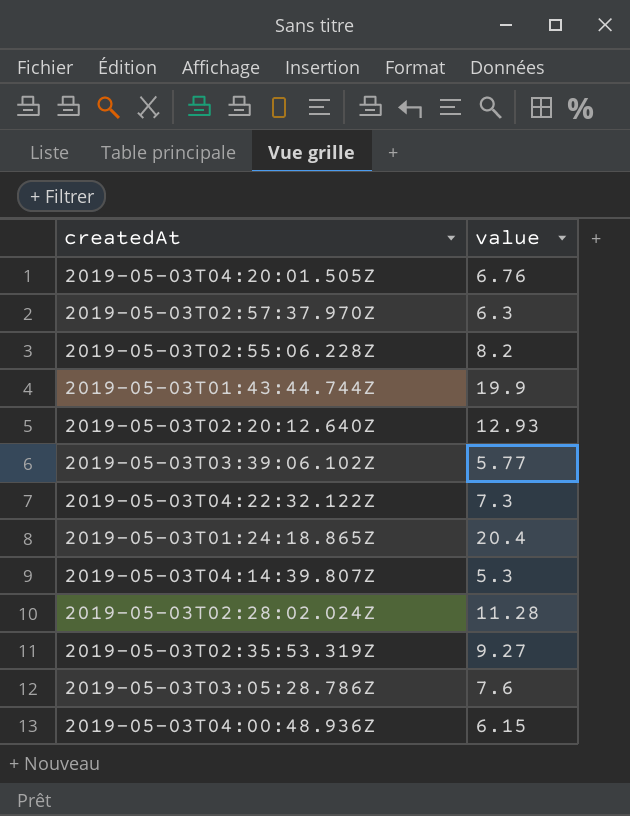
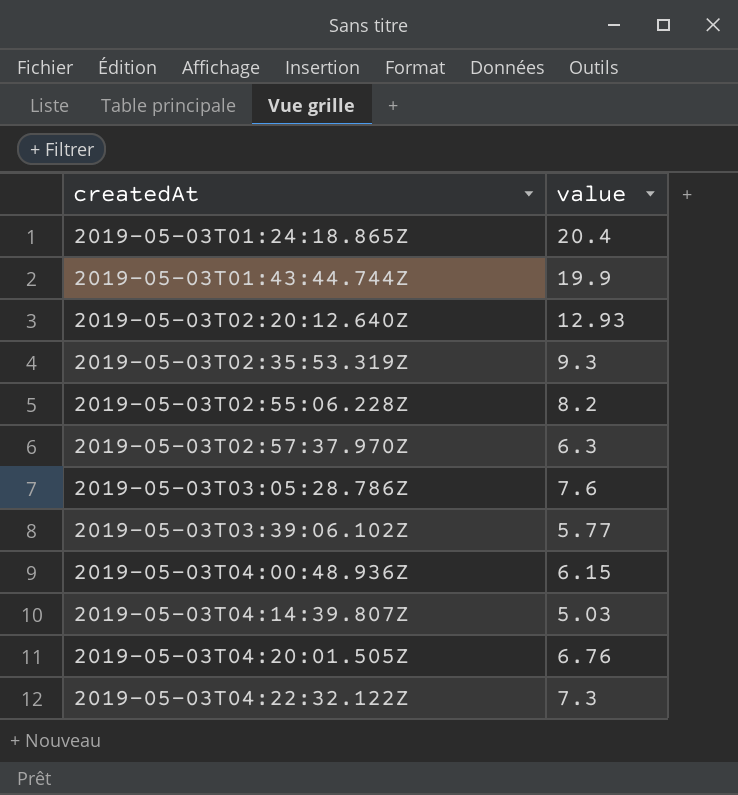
row order: none -> createdAt ascending
row 2019-05-03T02:28:02.024Z: 11.28 -> none
2019-05-03T02:35:53.319Z | value: 9.27 -> 9.3
2019-05-03T04:14:39.807Z | value: 5.3 -> 5.03

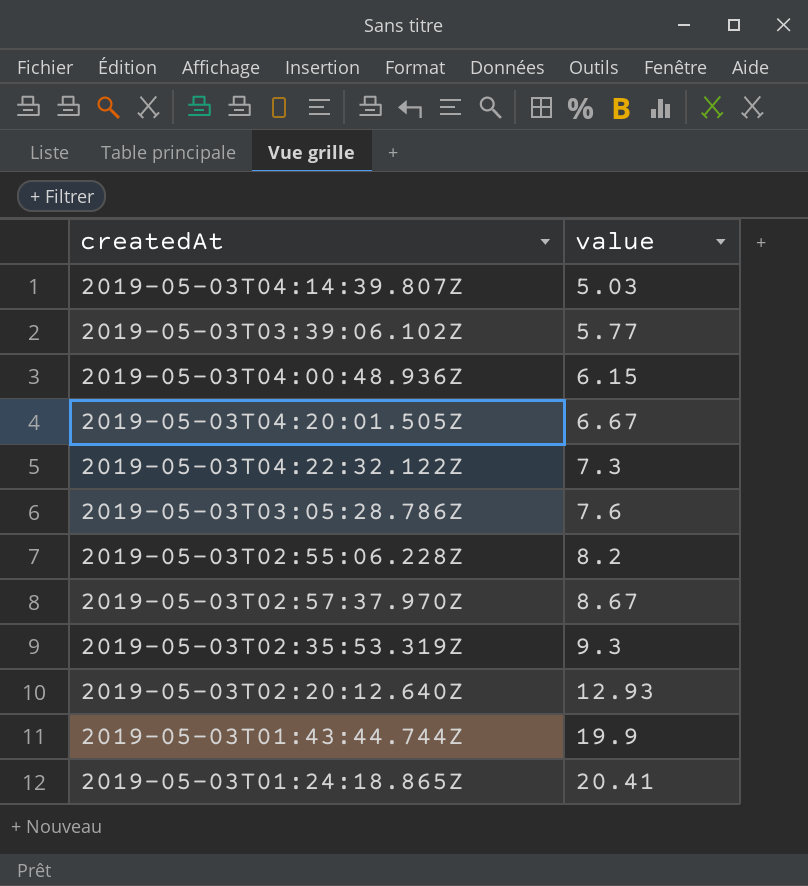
row order: createdAt ascending -> value ascending
2019-05-03T04:20:01.505Z | value: 6.76 -> 6.67
2019-05-03T02:57:37.970Z | value: 6.3 -> 8.67
2019-05-03T01:24:18.865Z | value: 20.4 -> 20.41

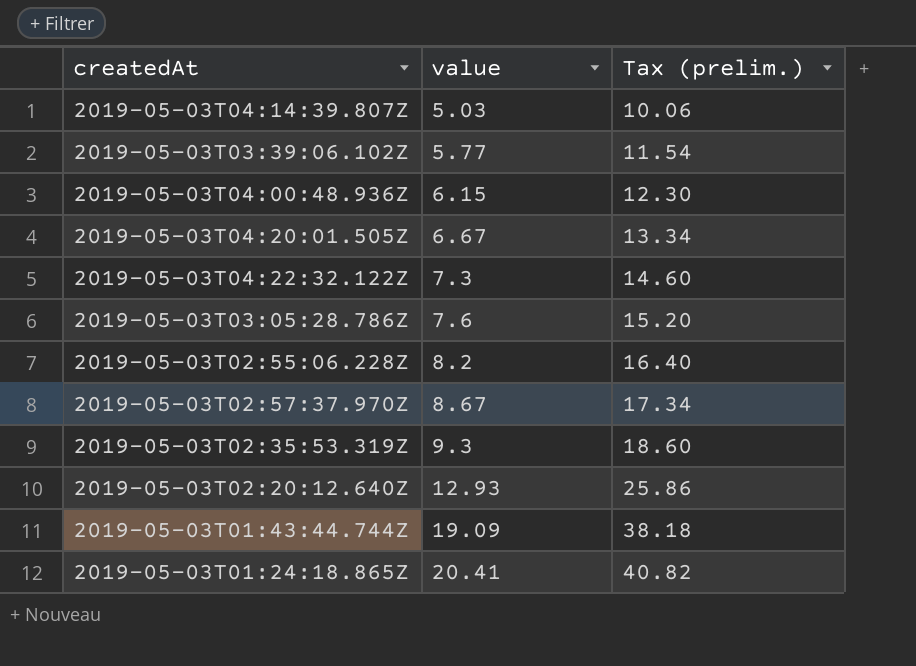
column Tax (prelim.) | formula: none -> [value] * 2
2019-05-03T01:43:44.744Z | value: 19.9 -> 19.09

